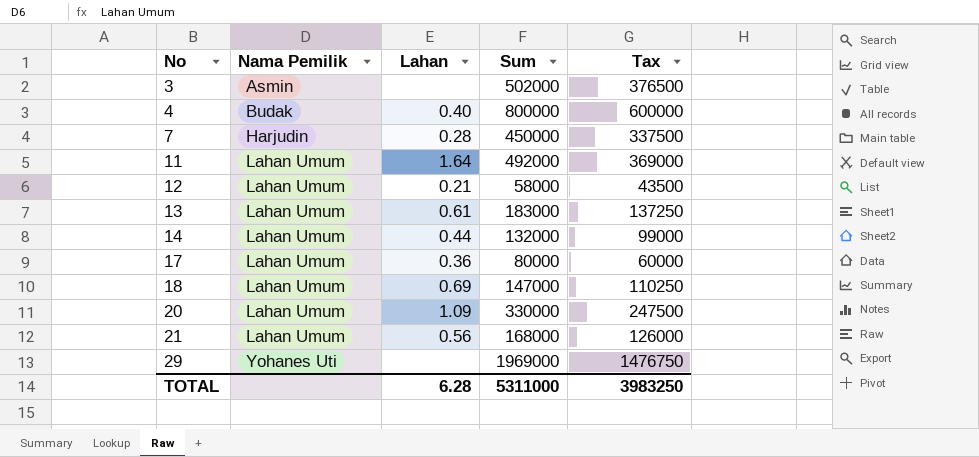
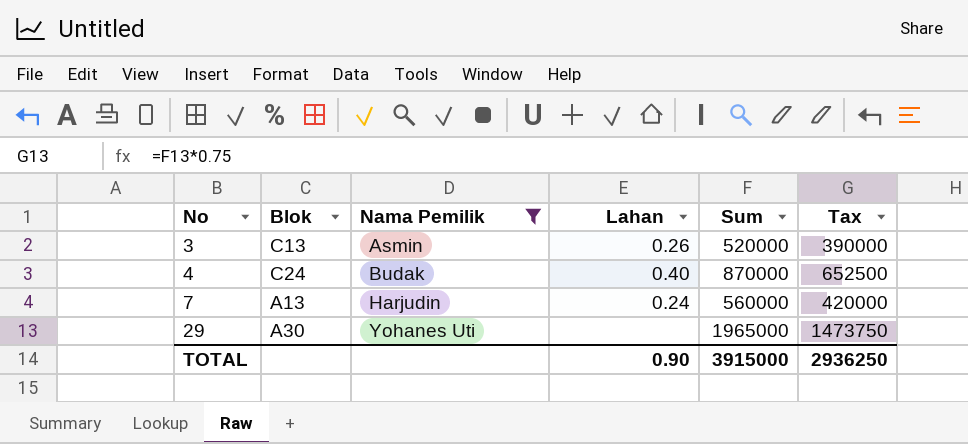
filter: none -> Nama Pemilik != Lahan Umum
column Blok | position: none -> 2
3 | Lahan: none -> 0.26
3 | Sum: 502000 -> 520000
3 | Tax: 376500 -> 390000
4 | Sum: 800000 -> 870000
4 | Tax: 600000 -> 652500
7 | Lahan: 0.28 -> 0.24
7 | Sum: 450000 -> 560000
7 | Tax: 337500 -> 420000
29 | Sum: 1969000 -> 1965000
29 | Tax: 1476750 -> 1473750
TOTAL | Lahan: 6.28 -> 0.90
TOTAL | Sum: 5311000 -> 3915000
TOTAL | Tax: 3983250 -> 2936250

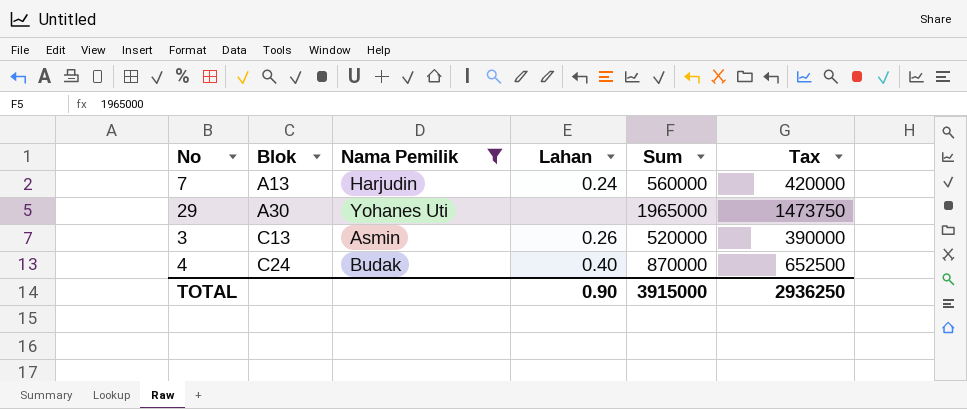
row order: No ascending -> Blok ascending

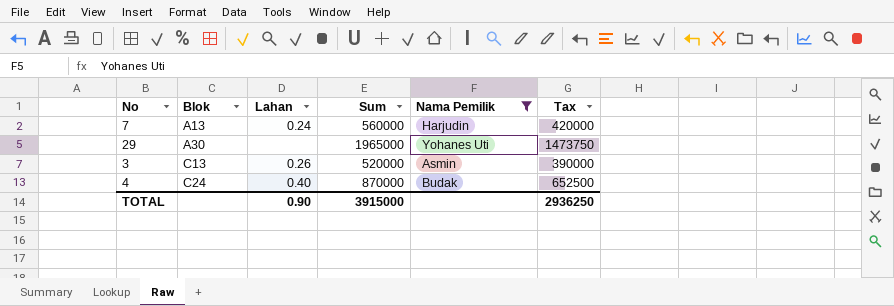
column Nama Pemilik | position: 3 -> 5

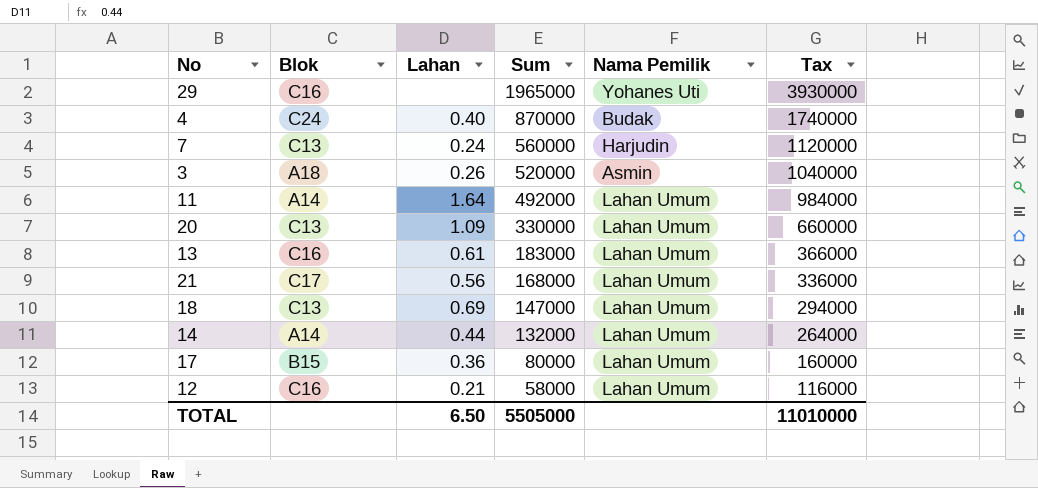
filter: Nama Pemilik != Lahan Umum -> none
row order: Blok ascending -> Sum descending
column Tax | formula: [Sum] * 0.75 -> [Sum] * 2
29 | Blok: A30 -> C16
7 | Blok: A13 -> C13
3 | Blok: C13 -> A18
TOTAL | Lahan: 0.90 -> 6.50
TOTAL | Sum: 3915000 -> 5505000
TOTAL | Tax: 2936250 -> 11010000

